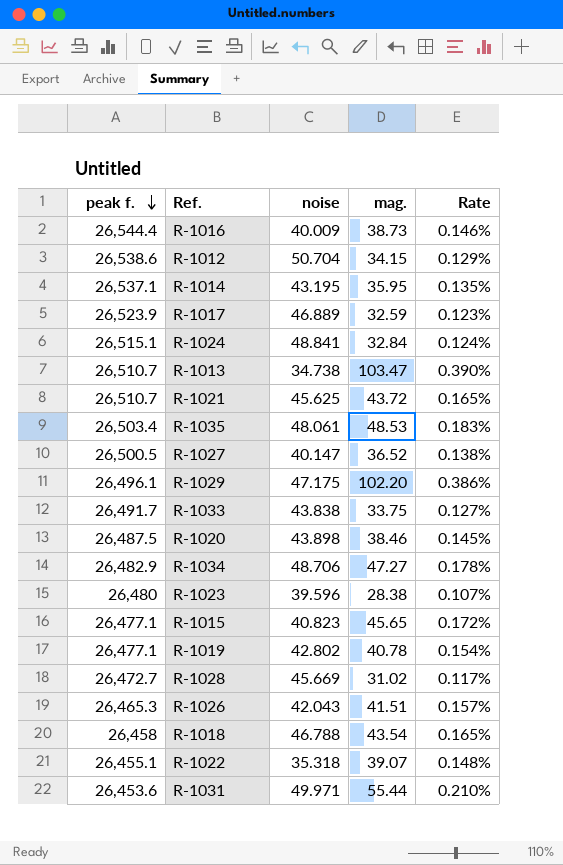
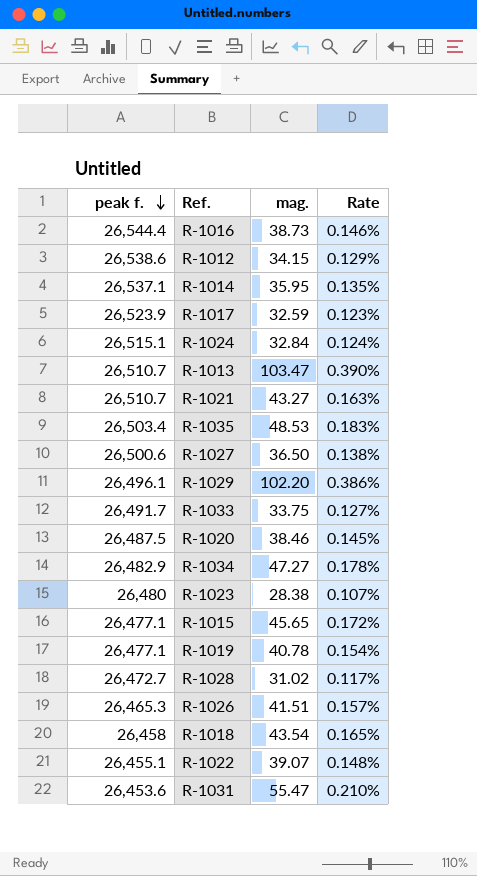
column noise | position: 3 -> none
R-1021 | mag.: 43.72 -> 43.27
R-1021 | Rate: 0.165% -> 0.163%
R-1027 | peak f.: 26,500.5 -> 26,500.6
R-1027 | mag.: 36.52 -> 36.50
R-1031 | mag.: 55.44 -> 55.47

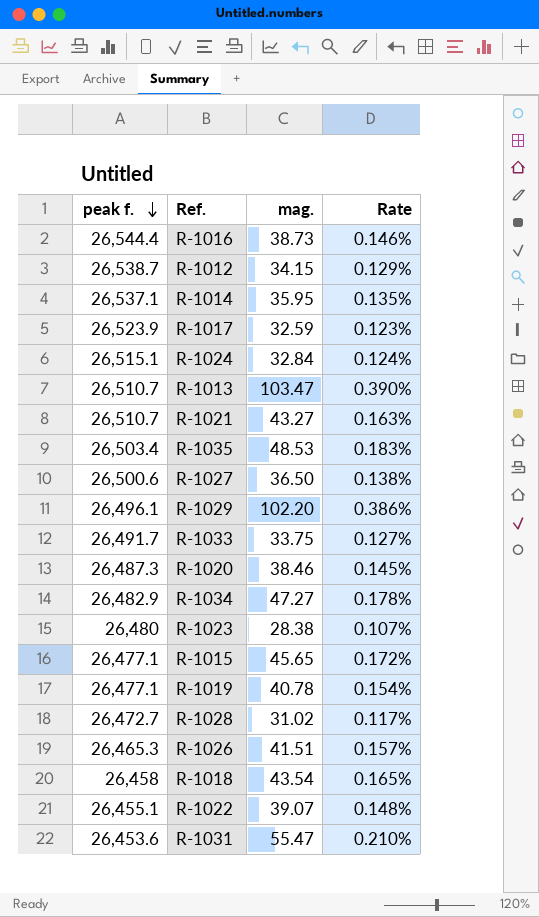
R-1012 | peak f.: 26,538.6 -> 26,538.7
R-1020 | peak f.: 26,487.5 -> 26,487.3

